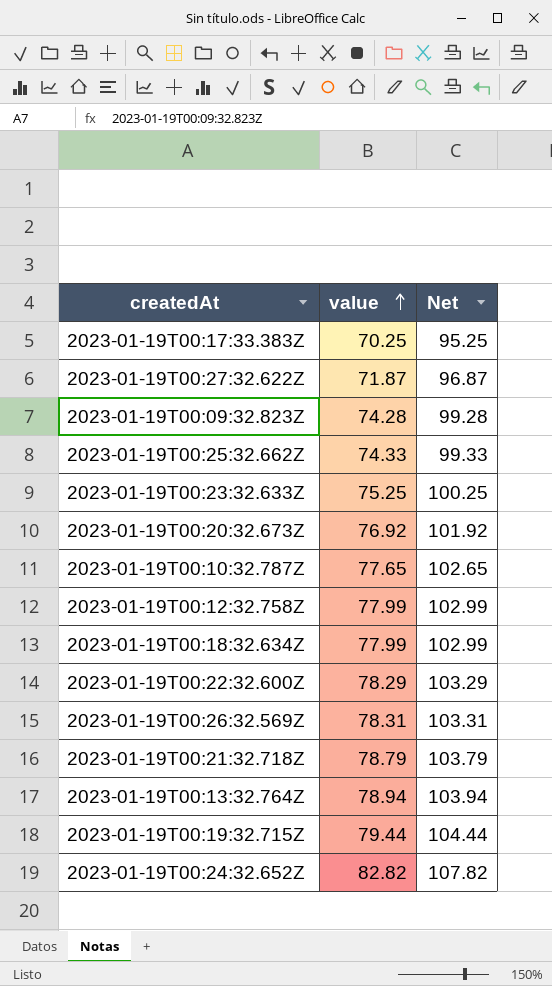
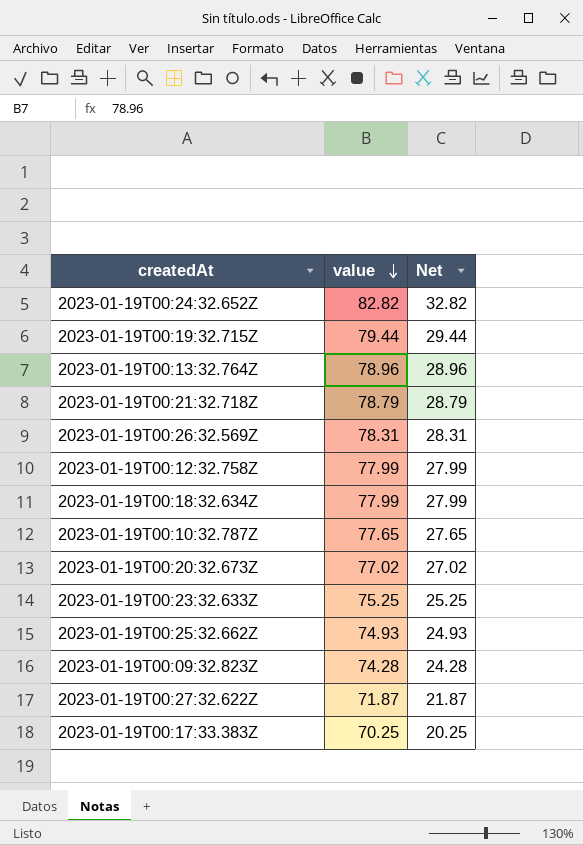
row order: value ascending -> value descending
column Net | formula: [value] + 25 -> [value] - 50
row 2023-01-19T00:22:32.600Z: 78.29 | 103.29 -> none
2023-01-19T00:13:32.764Z | value: 78.94 -> 78.96
2023-01-19T00:20:32.673Z | value: 76.92 -> 77.02
2023-01-19T00:25:32.662Z | value: 74.33 -> 74.93

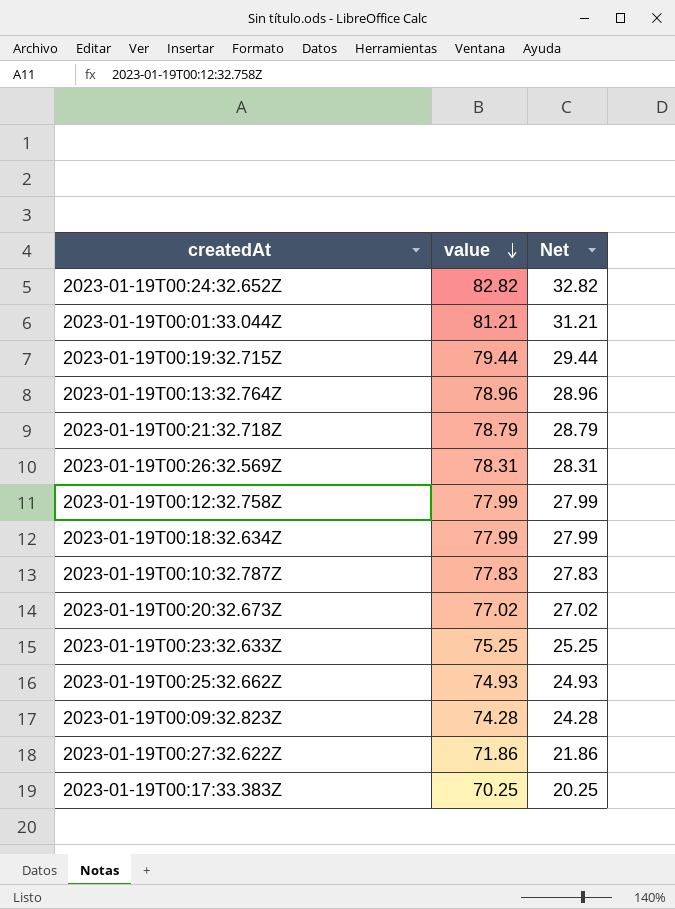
row 2023-01-19T00:01:33.044Z: none -> 81.21 | 31.21
2023-01-19T00:10:32.787Z | value: 77.65 -> 77.83
2023-01-19T00:10:32.787Z | Net: 27.65 -> 27.83
2023-01-19T00:27:32.622Z | value: 71.87 -> 71.86
2023-01-19T00:27:32.622Z | Net: 21.87 -> 21.86

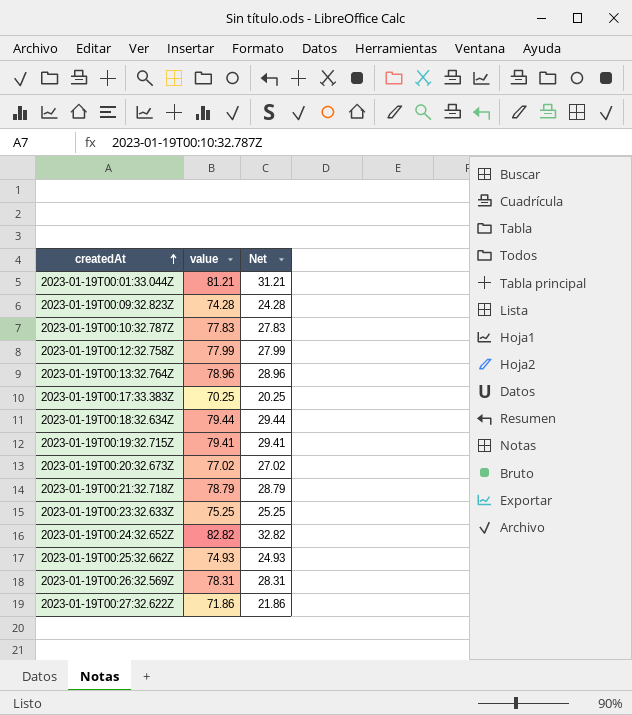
row order: value descending -> createdAt ascending
2023-01-19T00:18:32.634Z | value: 77.99 -> 79.44
2023-01-19T00:18:32.634Z | Net: 27.99 -> 29.44
2023-01-19T00:19:32.715Z | value: 79.44 -> 79.41
2023-01-19T00:19:32.715Z | Net: 29.44 -> 29.41

